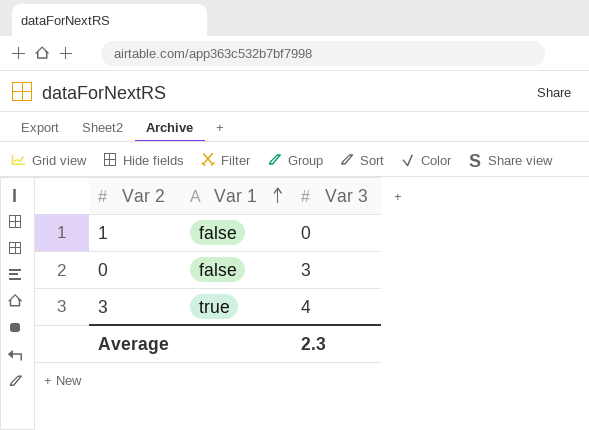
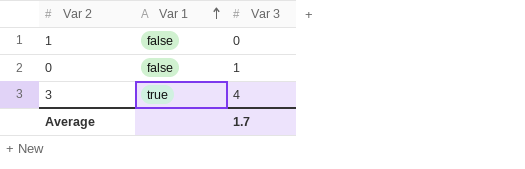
0 | Var 3: 3 -> 1
Average | Var 3: 2.3 -> 1.7

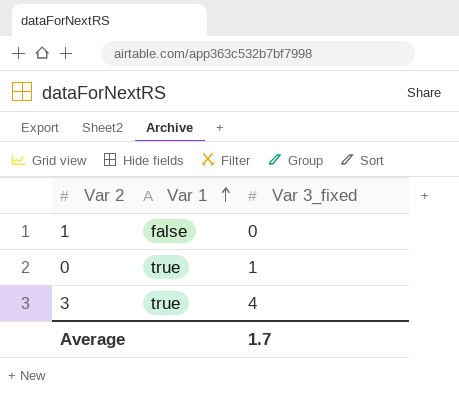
column name: Var 3 -> Var 3_fixed
0 | Var 1: false -> true

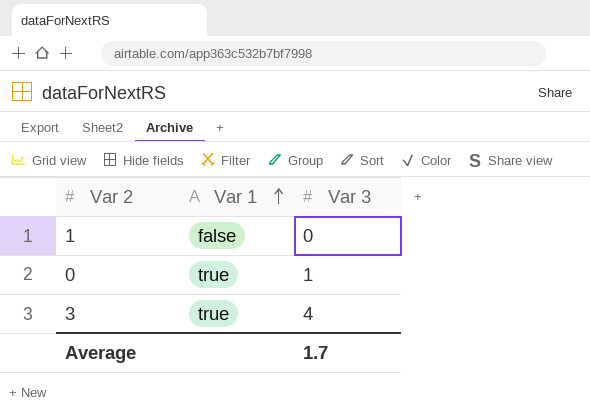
column name: Var 3_fixed -> Var 3

